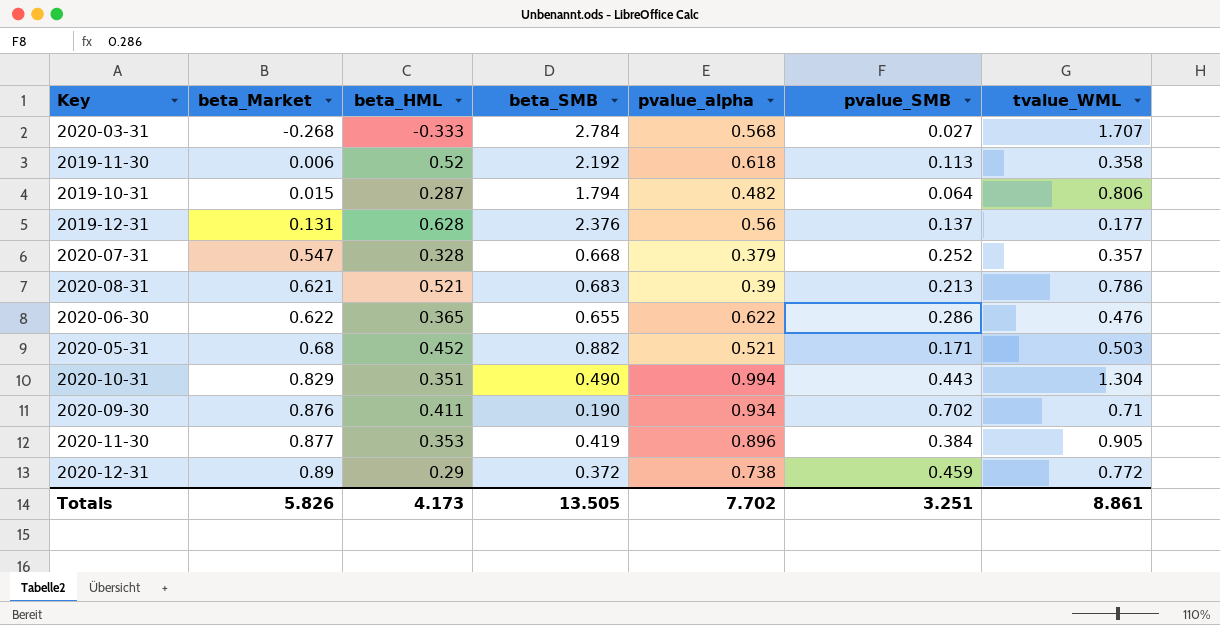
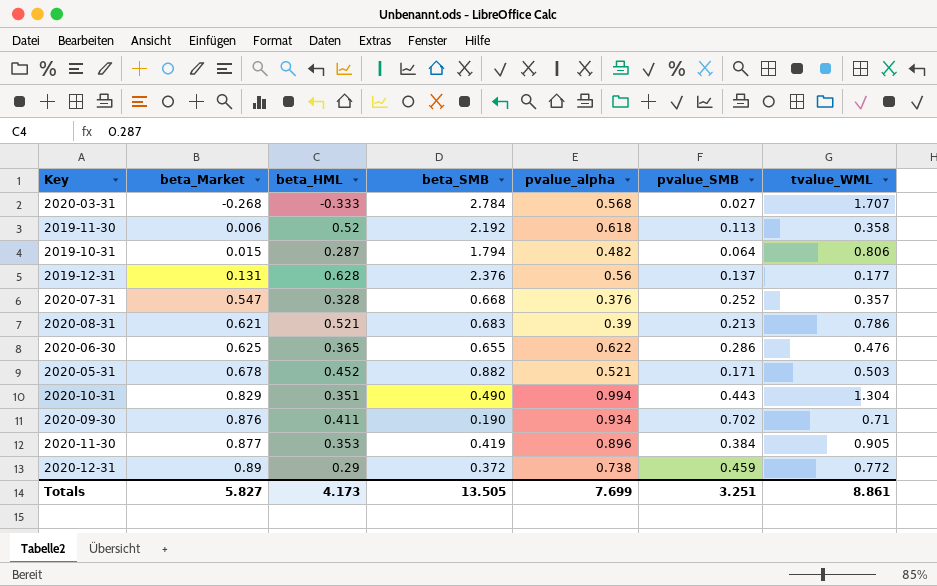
2020-07-31 | pvalue_alpha: 0.379 -> 0.376
2020-06-30 | beta_Market: 0.622 -> 0.625
2020-05-31 | beta_Market: 0.68 -> 0.678
Totals | beta_Market: 5.826 -> 5.827
Totals | pvalue_alpha: 7.702 -> 7.699

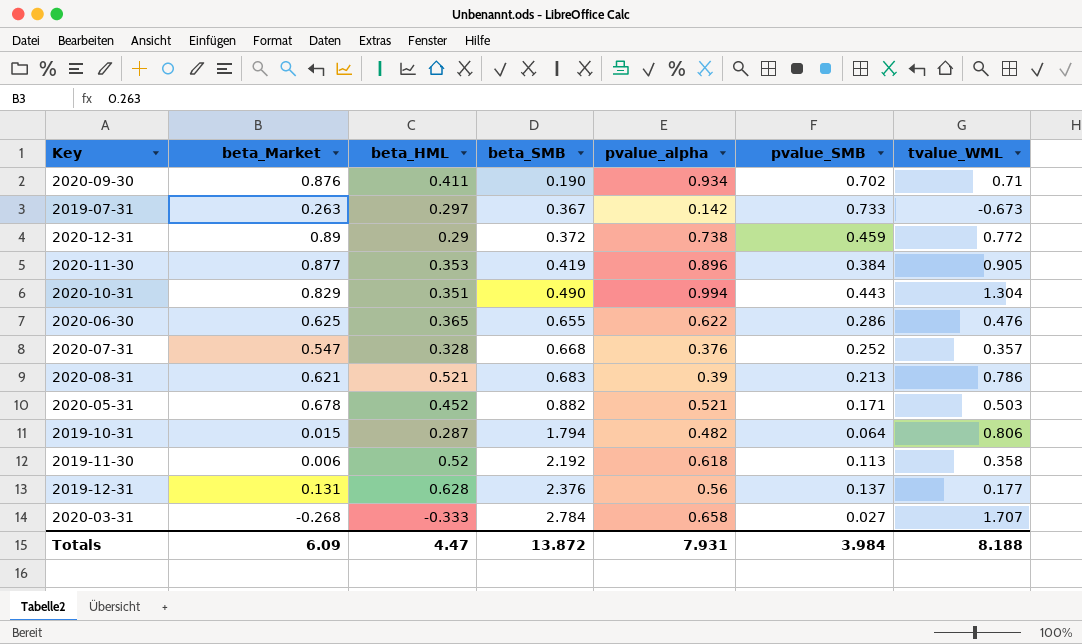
row order: beta_Market ascending -> beta_SMB ascending
row 2019-07-31: none -> 0.263 | 0.297 | 0.367 | 0.142 | 0.733 | -0.673
2020-03-31 | pvalue_alpha: 0.568 -> 0.658
Totals | beta_Market: 5.827 -> 6.09
Totals | beta_HML: 4.173 -> 4.47
Totals | beta_SMB: 13.505 -> 13.872
Totals | pvalue_alpha: 7.699 -> 7.931
Totals | pvalue_SMB: 3.251 -> 3.984
Totals | tvalue_WML: 8.861 -> 8.188

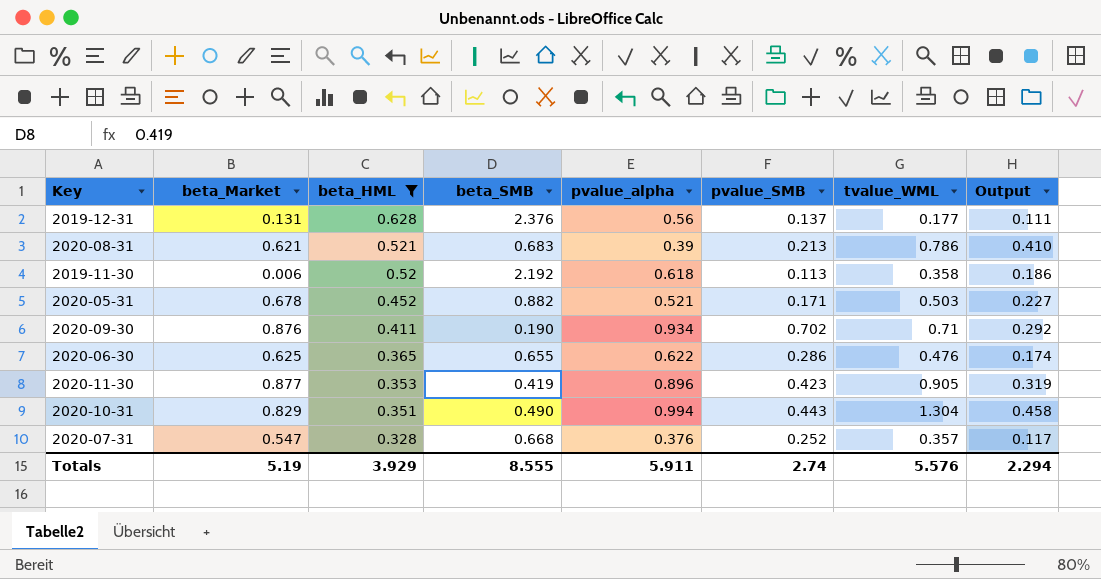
filter: none -> beta_HML >= 0.328
row order: beta_SMB ascending -> beta_HML descending
column Output | formula: none -> [beta_HML] * [tvalue_WML]
2020-11-30 | pvalue_SMB: 0.384 -> 0.423
Totals | beta_Market: 6.09 -> 5.19
Totals | beta_HML: 4.47 -> 3.929
Totals | beta_SMB: 13.872 -> 8.555
Totals | pvalue_alpha: 7.931 -> 5.911
Totals | pvalue_SMB: 3.984 -> 2.74
Totals | tvalue_WML: 8.188 -> 5.576

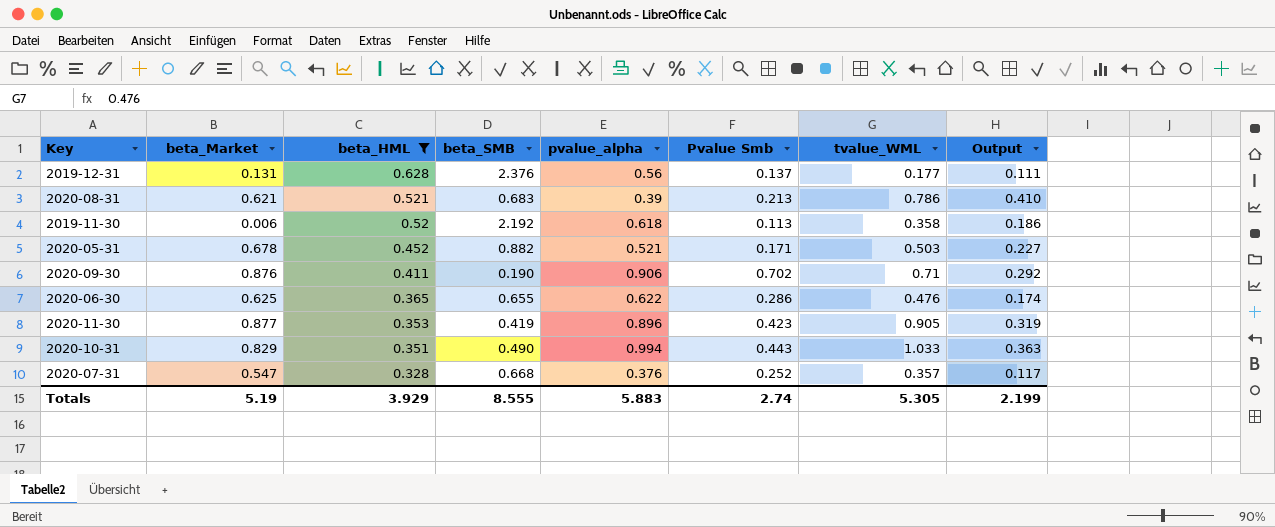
column name: pvalue_SMB -> Pvalue Smb
2020-09-30 | pvalue_alpha: 0.934 -> 0.906
2020-10-31 | tvalue_WML: 1.304 -> 1.033
2020-10-31 | Output: 0.458 -> 0.363
Totals | pvalue_alpha: 5.911 -> 5.883
Totals | tvalue_WML: 5.576 -> 5.305
Totals | Output: 2.294 -> 2.199

